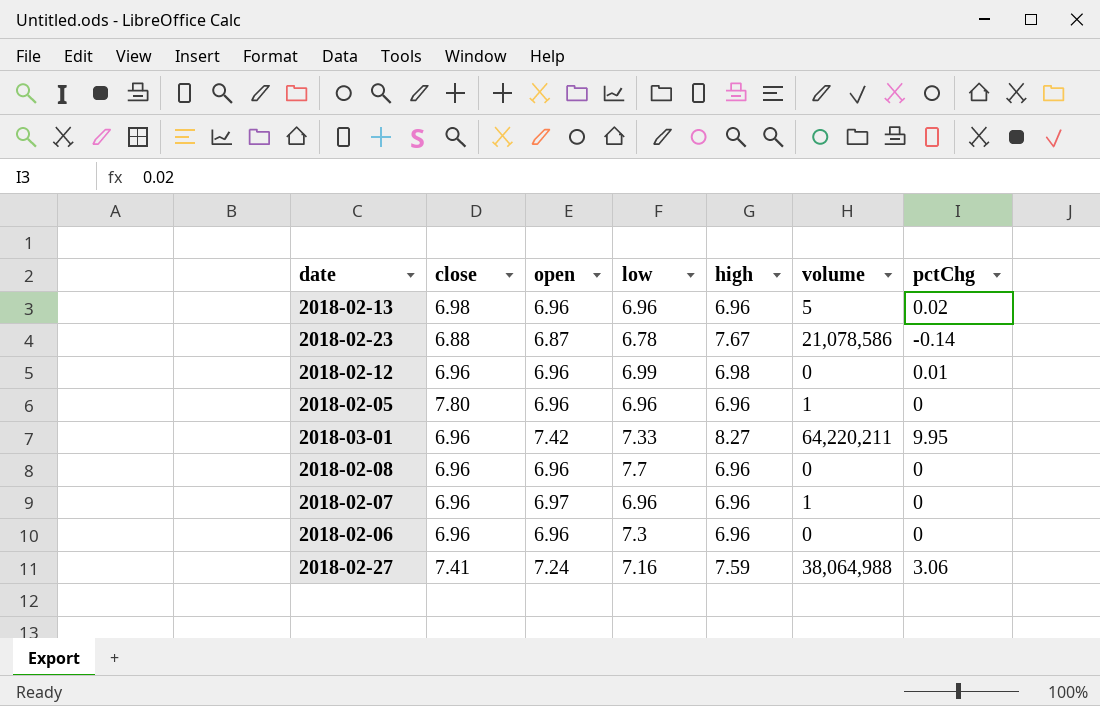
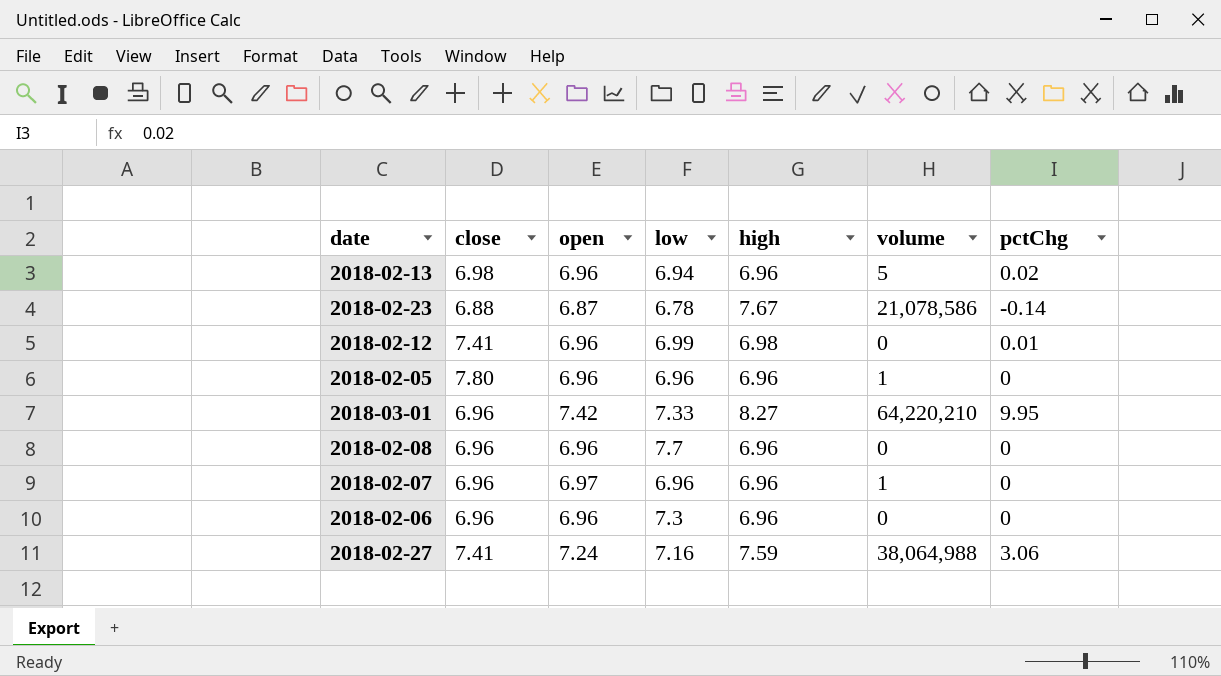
2018-02-13 | low: 6.96 -> 6.94
2018-02-12 | close: 6.96 -> 7.41
2018-03-01 | volume: 64,220,211 -> 64,220,210

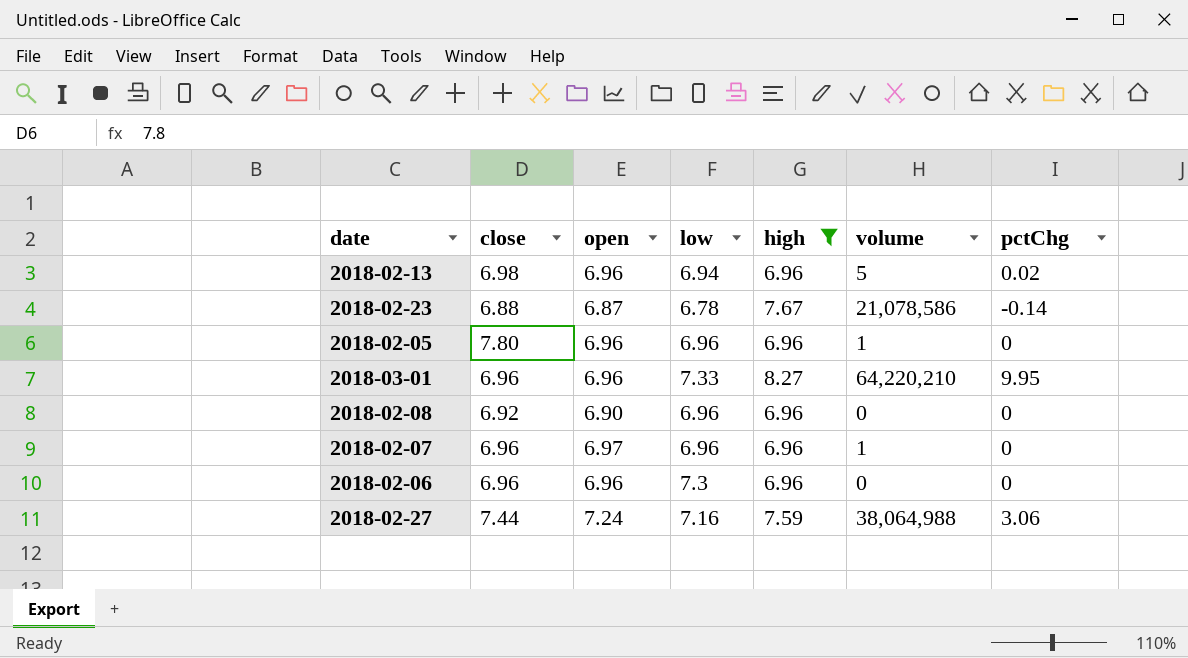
filter: none -> high != 6.98
2018-03-01 | open: 7.42 -> 6.96
2018-02-08 | close: 6.96 -> 6.92
2018-02-08 | open: 6.96 -> 6.90
2018-02-08 | low: 7.7 -> 6.96
2018-02-27 | close: 7.41 -> 7.44

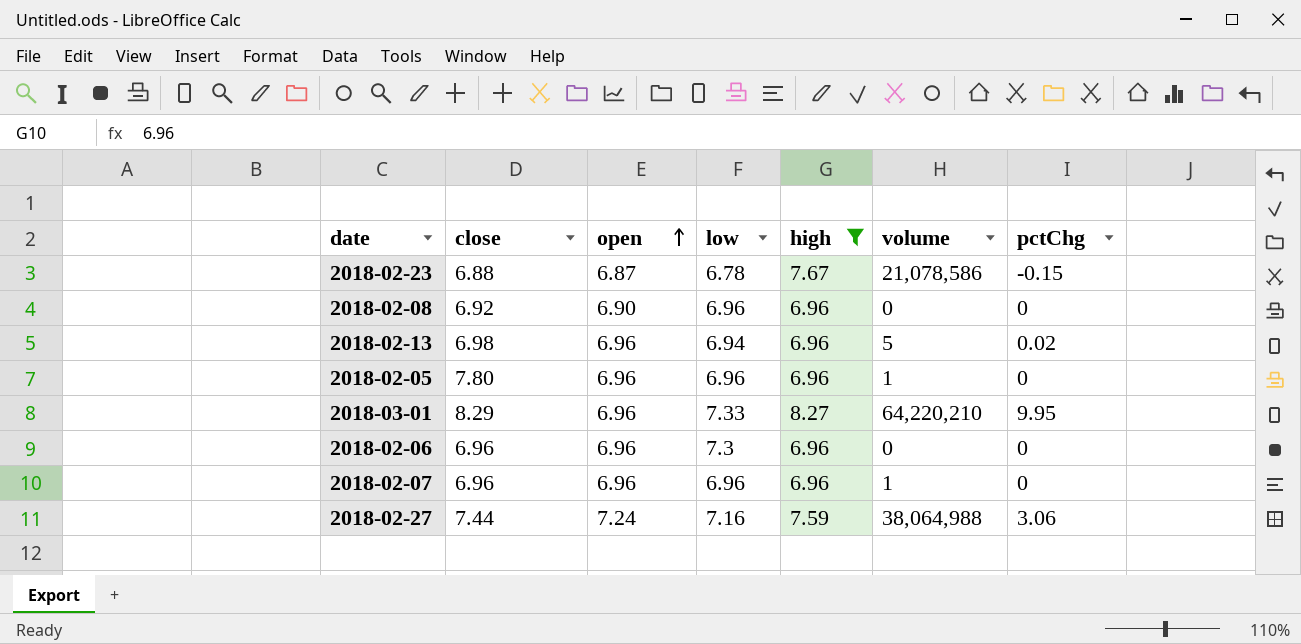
row order: none -> open ascending
2018-02-23 | pctChg: -0.14 -> -0.15
2018-03-01 | close: 6.96 -> 8.29
2018-02-07 | open: 6.97 -> 6.96

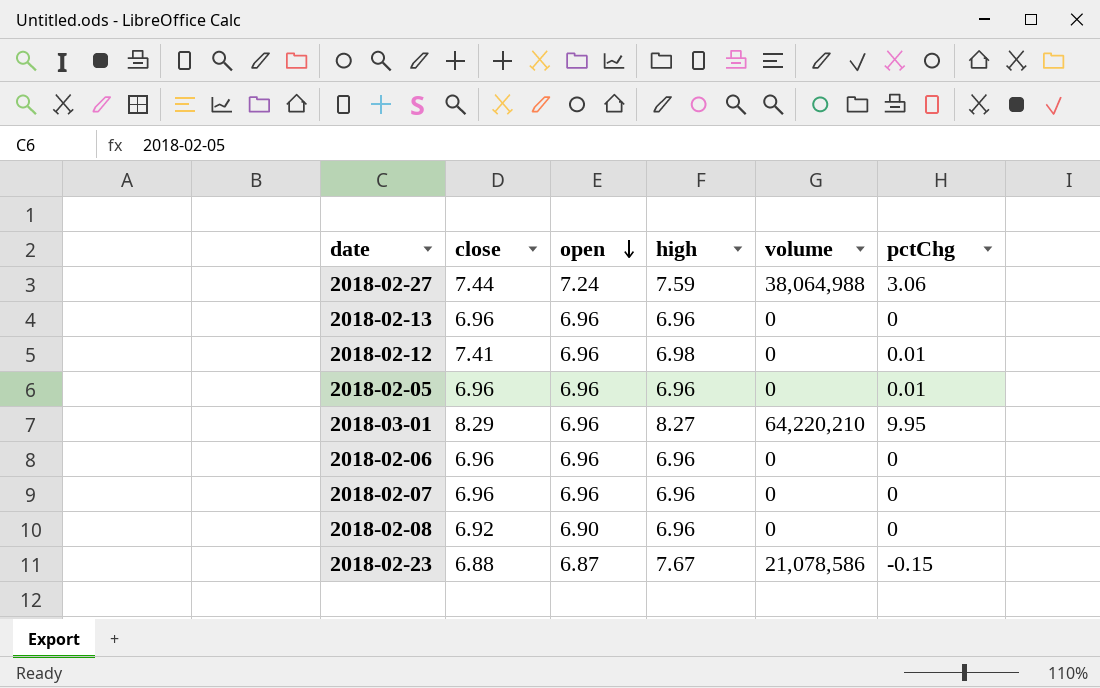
filter: high != 6.98 -> none
row order: open ascending -> open descending
column low | position: 4 -> none
2018-02-13 | close: 6.98 -> 6.96
2018-02-13 | volume: 5 -> 0
2018-02-13 | pctChg: 0.02 -> 0
2018-02-05 | close: 7.80 -> 6.96
2018-02-05 | volume: 1 -> 0
2018-02-05 | pctChg: 0 -> 0.01
2018-02-07 | volume: 1 -> 0

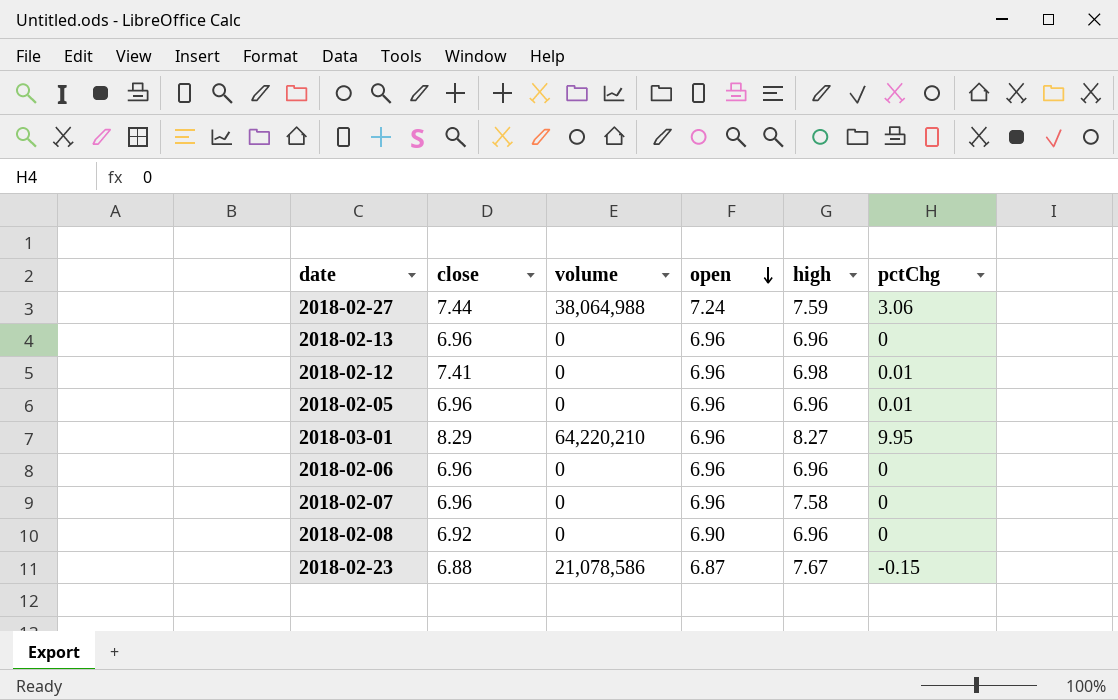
column volume | position: 5 -> 3
2018-02-07 | high: 6.96 -> 7.58

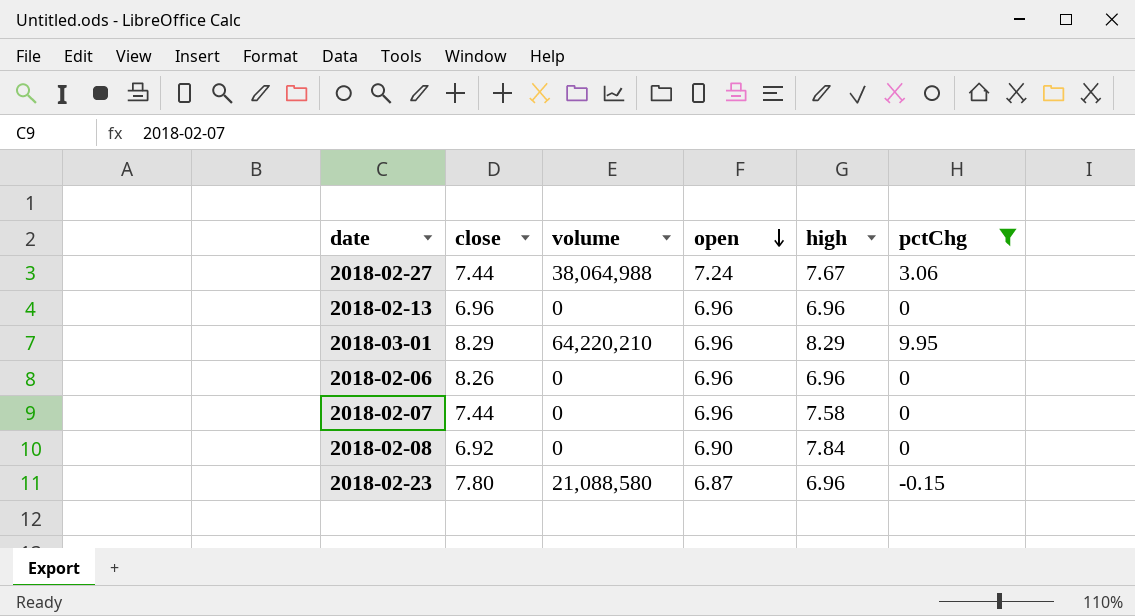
filter: none -> pctChg != 0.01
2018-02-27 | high: 7.59 -> 7.67
2018-03-01 | high: 8.27 -> 8.29
2018-02-06 | close: 6.96 -> 8.26
2018-02-07 | close: 6.96 -> 7.44
2018-02-08 | high: 6.96 -> 7.84
2018-02-23 | close: 6.88 -> 7.80
2018-02-23 | volume: 21,078,586 -> 21,088,580
2018-02-23 | high: 7.67 -> 6.96

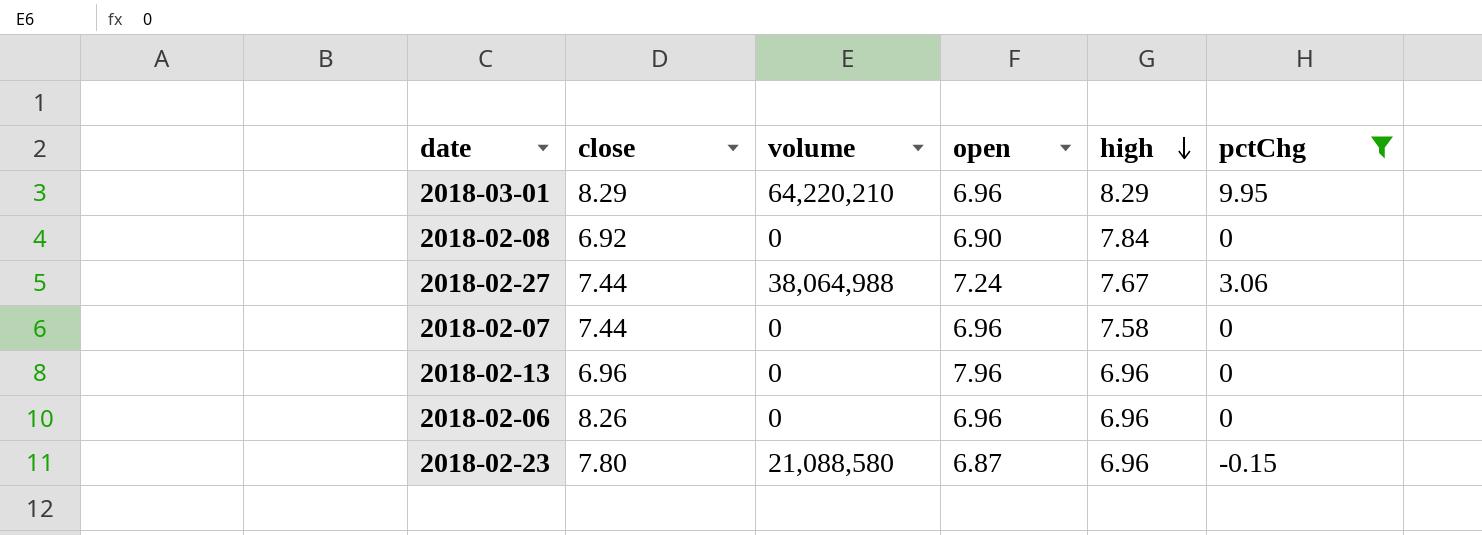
row order: open descending -> high descending
2018-02-13 | open: 6.96 -> 7.96

